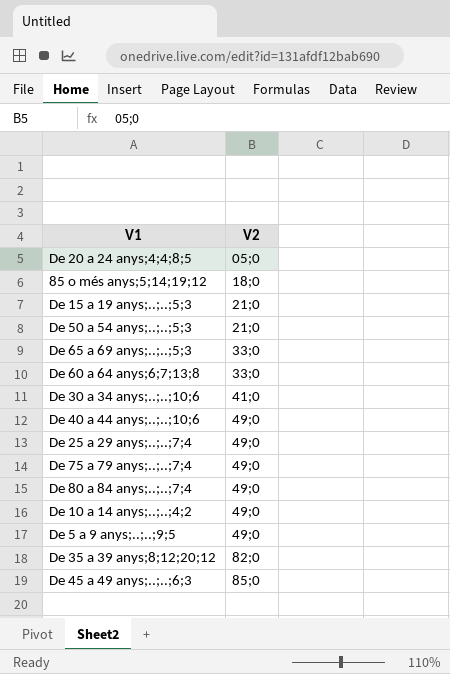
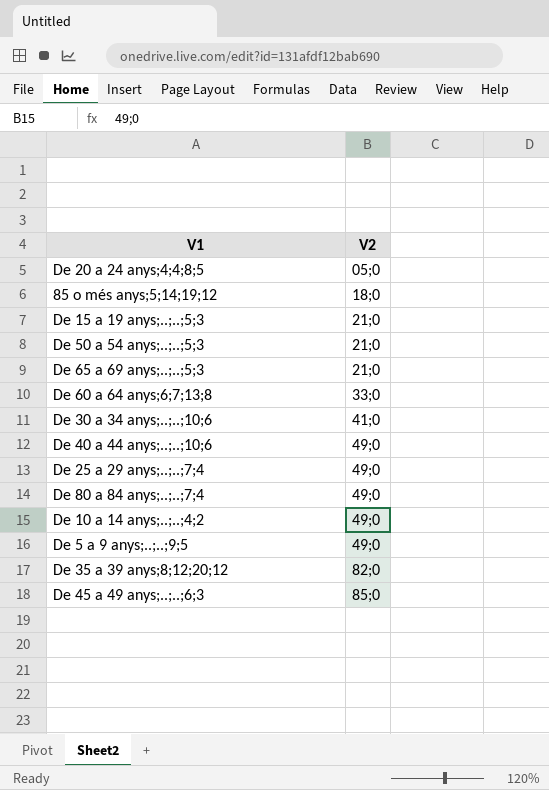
row De 75 a 79 anys;..;..;7;4: 49;0 -> none
De 65 a 69 anys;..;..;5;3 | V2: 33;0 -> 21;0

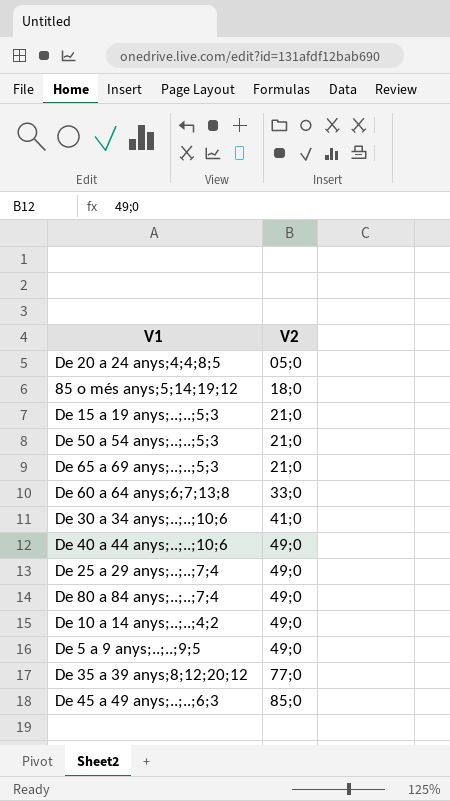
De 35 a 39 anys;8;12;20;12 | V2: 82;0 -> 77;0

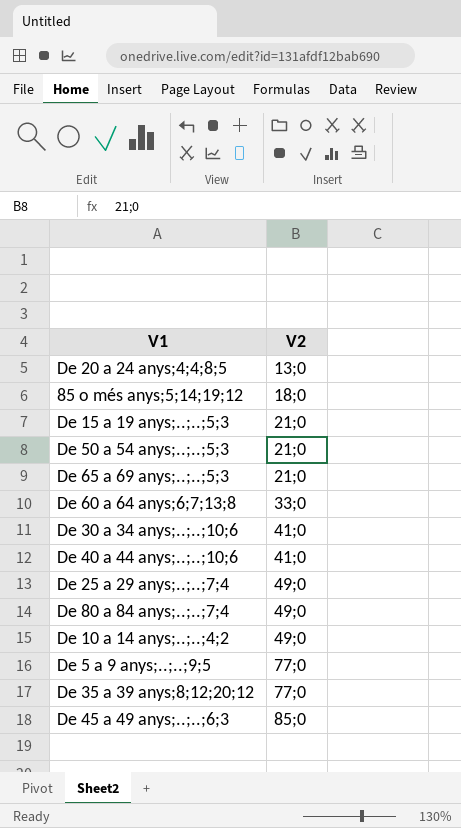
De 20 a 24 anys;4;4;8;5 | V2: 05;0 -> 13;0
De 40 a 44 anys;..;..;10;6 | V2: 49;0 -> 41;0
De 5 a 9 anys;..;..;9;5 | V2: 49;0 -> 77;0

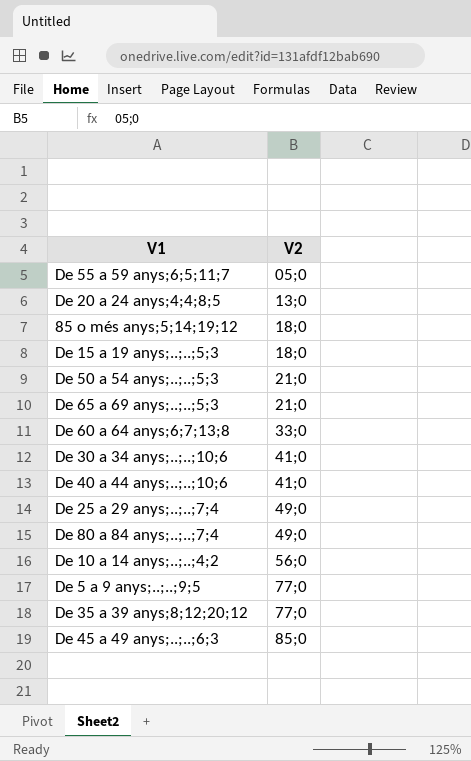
row De 55 a 59 anys;6;5;11;7: none -> 05;0
De 15 a 19 anys;..;..;5;3 | V2: 21;0 -> 18;0
De 10 a 14 anys;..;..;4;2 | V2: 49;0 -> 56;0

